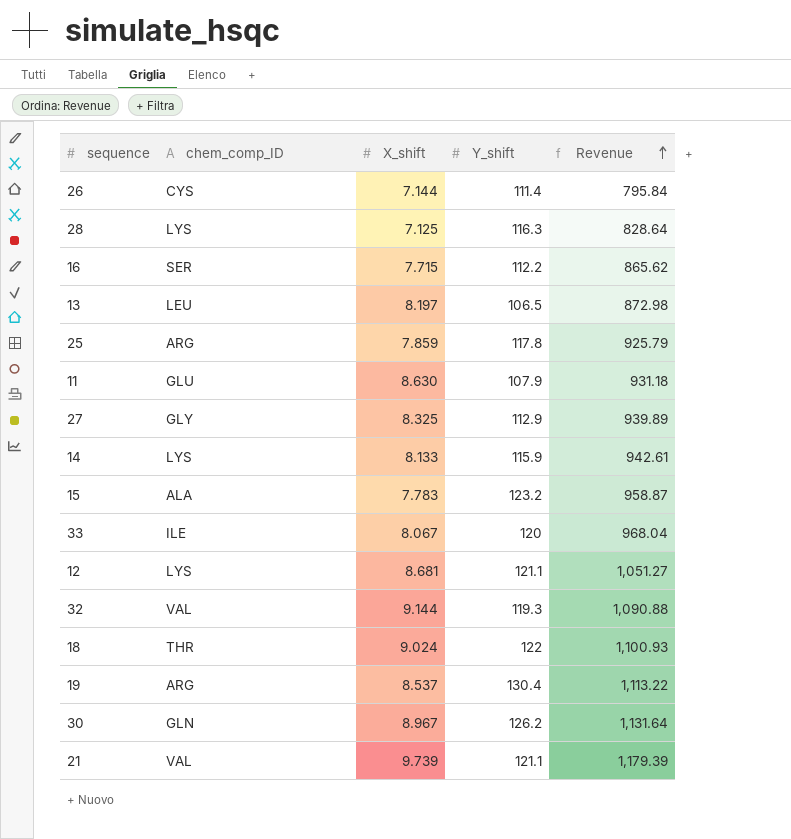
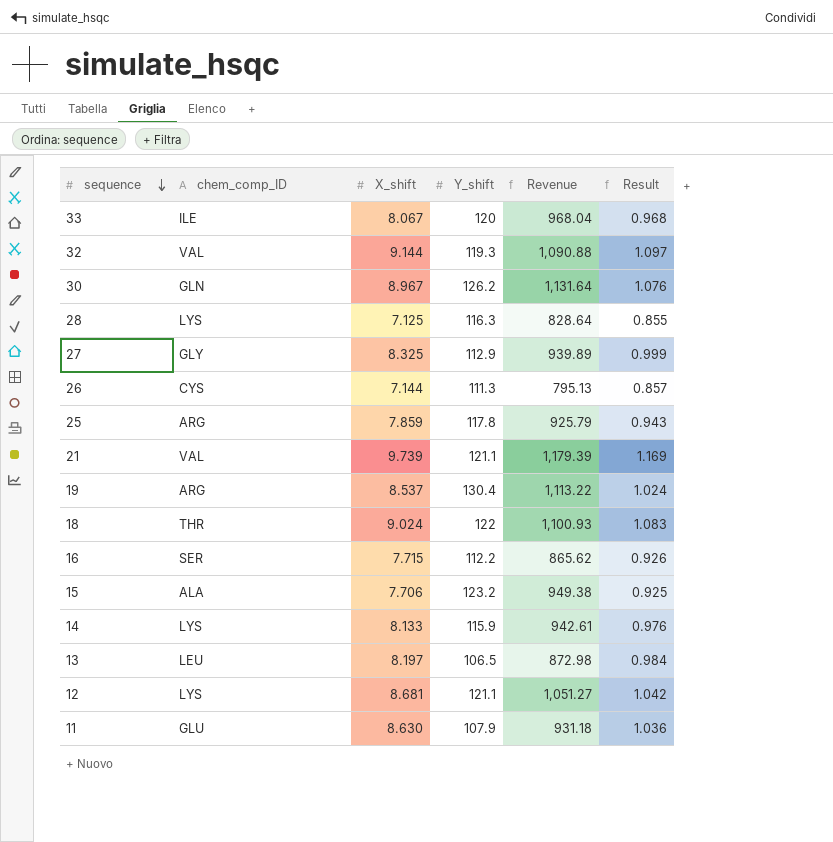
row order: Revenue ascending -> sequence descending
column Result | formula: none -> [X_shift] * 0.12
26 | Y_shift: 111.4 -> 111.3
26 | Revenue: 795.84 -> 795.13
15 | X_shift: 7.783 -> 7.706
15 | Revenue: 958.87 -> 949.38

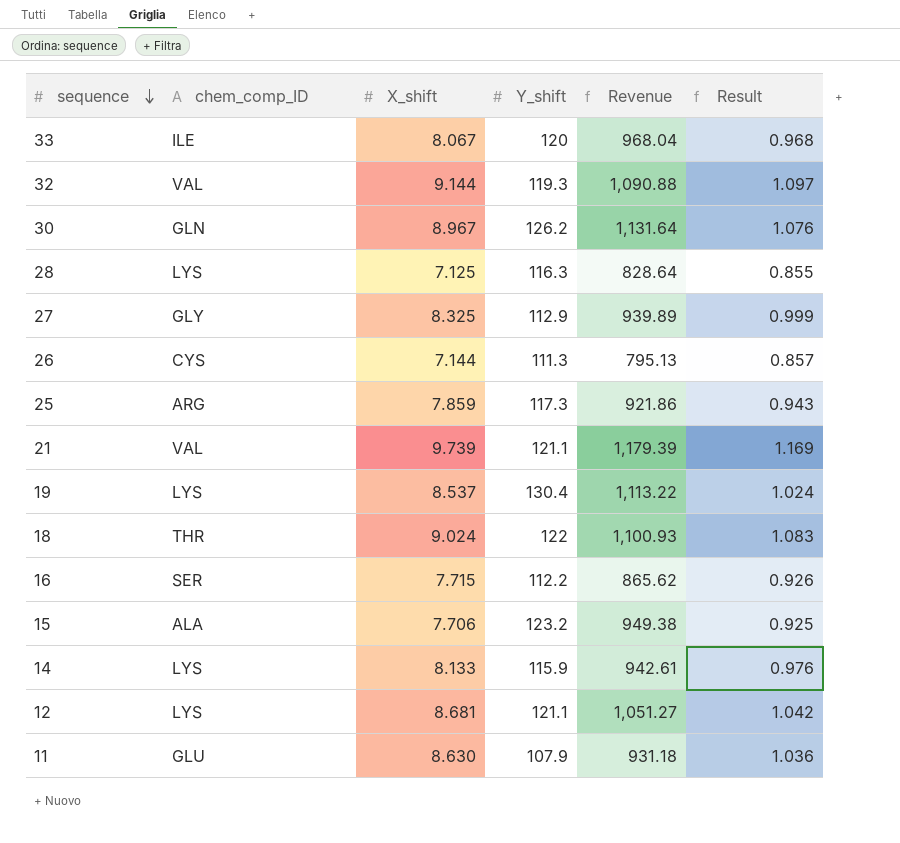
row 13: LEU | 8.197 | 106.5 | 872.98 | 0.984 -> none
25 | Y_shift: 117.8 -> 117.3
25 | Revenue: 925.79 -> 921.86
19 | chem_comp_ID: ARG -> LYS

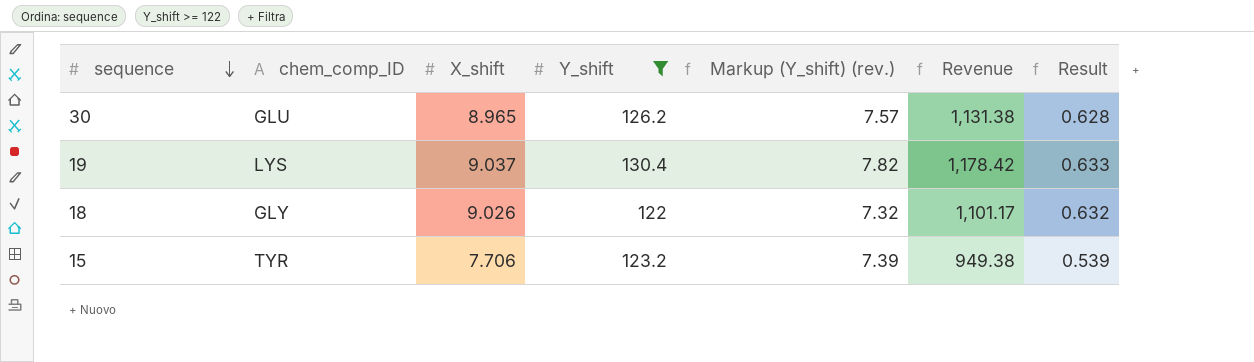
filter: none -> Y_shift >= 122
column Markup (Y_shift) (rev.) | formula: none -> [Y_shift] * 0.06
column Result | formula: [X_shift] * 0.12 -> [X_shift] * 0.07
30 | chem_comp_ID: GLN -> GLU
30 | X_shift: 8.967 -> 8.965
30 | Revenue: 1,131.64 -> 1,131.38
19 | X_shift: 8.537 -> 9.037
19 | Revenue: 1,113.22 -> 1,178.42
18 | chem_comp_ID: THR -> GLY
18 | X_shift: 9.024 -> 9.026
18 | Revenue: 1,100.93 -> 1,101.17
15 | chem_comp_ID: ALA -> TYR

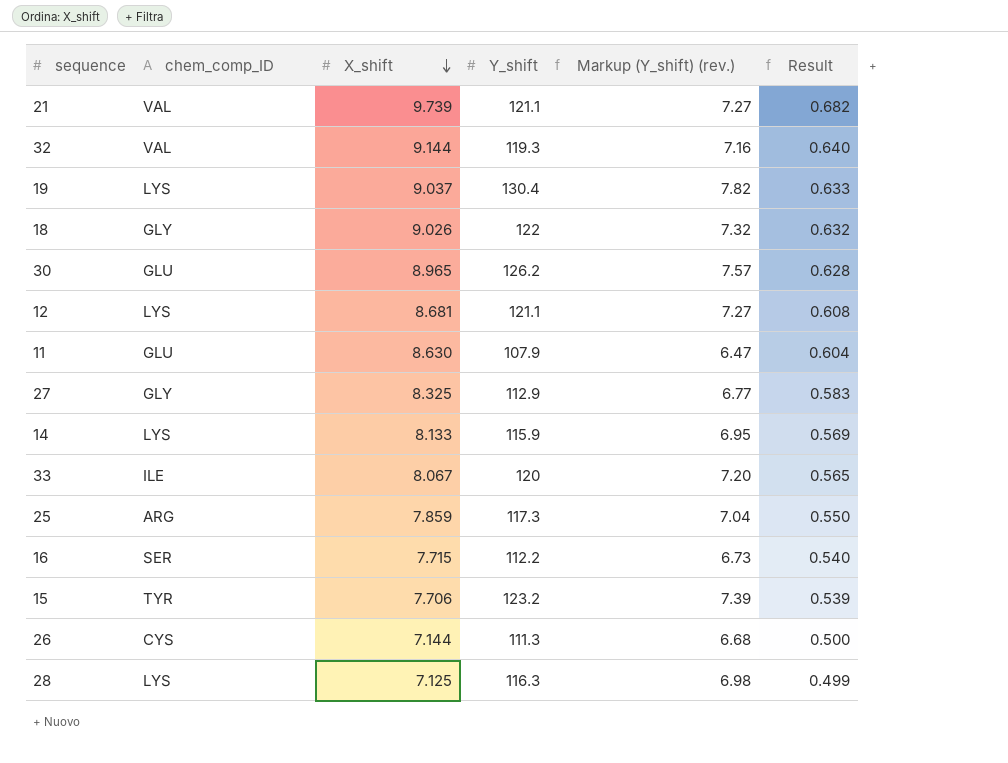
filter: Y_shift >= 122 -> none
row order: sequence descending -> X_shift descending
column Revenue | formula: [X_shift] * [Y_shift] -> none

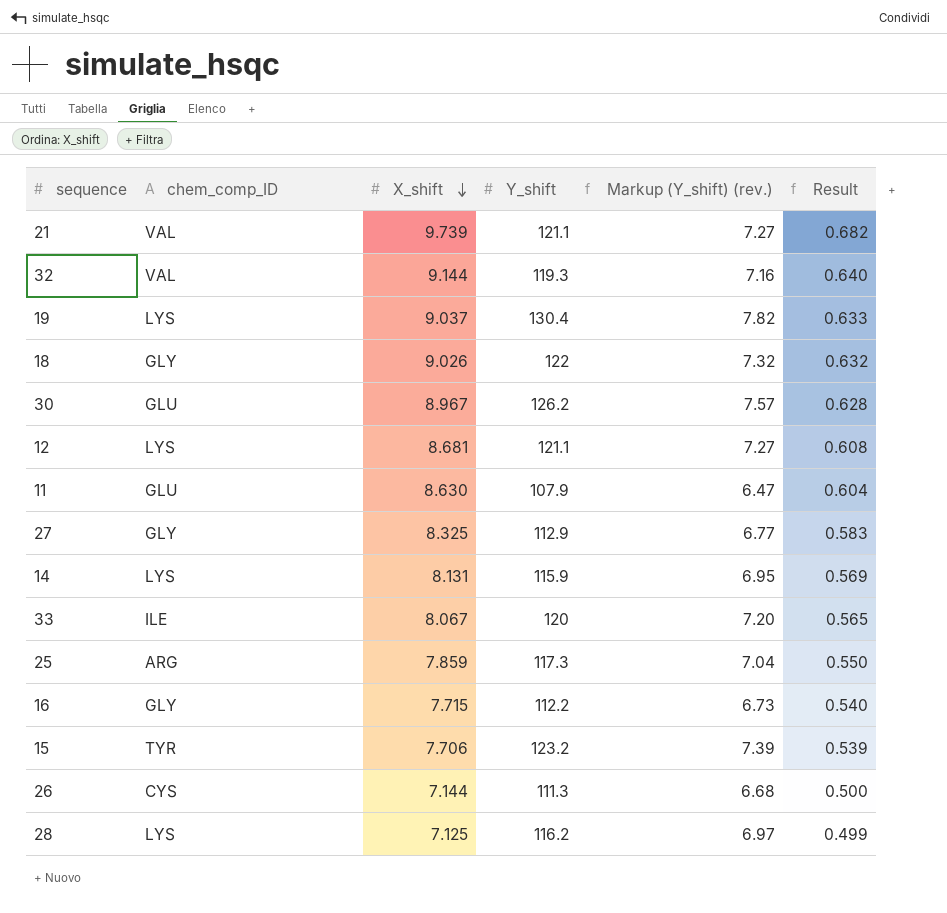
30 | X_shift: 8.965 -> 8.967
14 | X_shift: 8.133 -> 8.131
16 | chem_comp_ID: SER -> GLY
28 | Y_shift: 116.3 -> 116.2
28 | Markup (Y_shift) (rev.): 6.98 -> 6.97

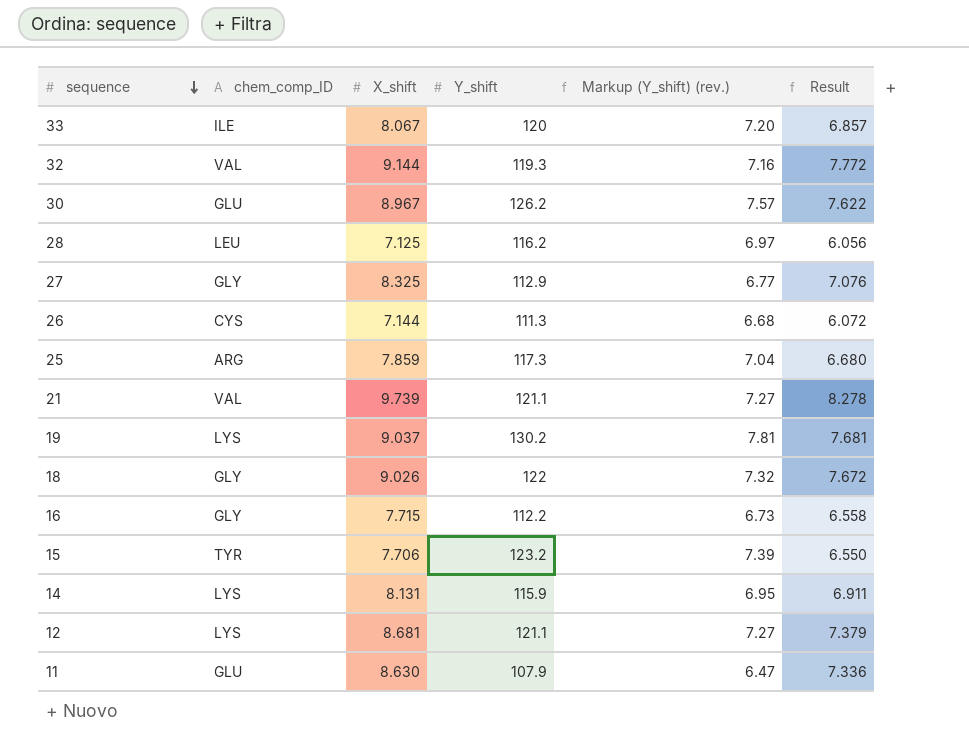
row order: X_shift descending -> sequence descending
column Result | formula: [X_shift] * 0.07 -> [X_shift] * 0.85
28 | chem_comp_ID: LYS -> LEU
19 | Y_shift: 130.4 -> 130.2
19 | Markup (Y_shift) (rev.): 7.82 -> 7.81

